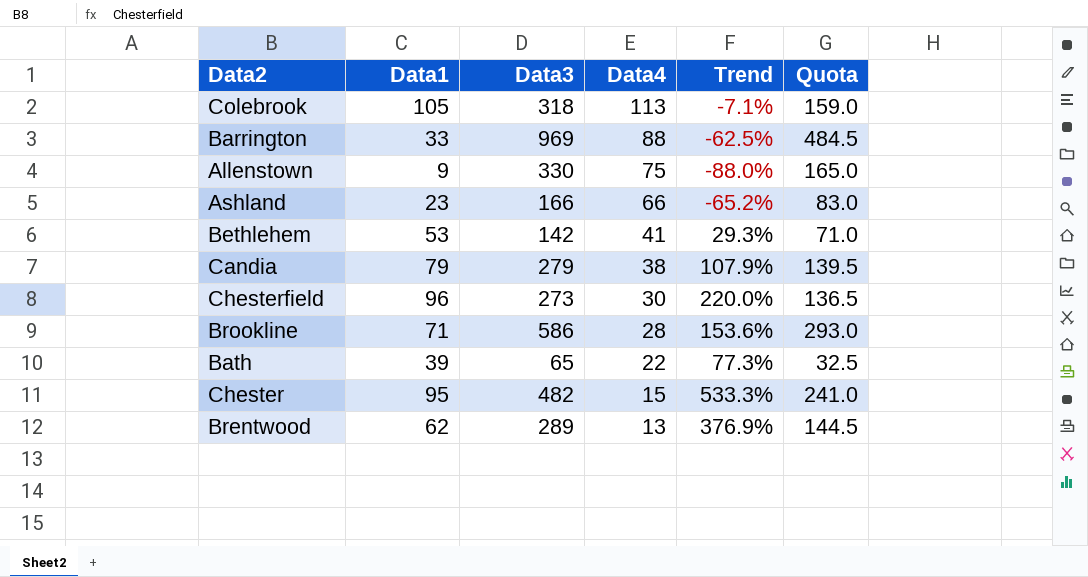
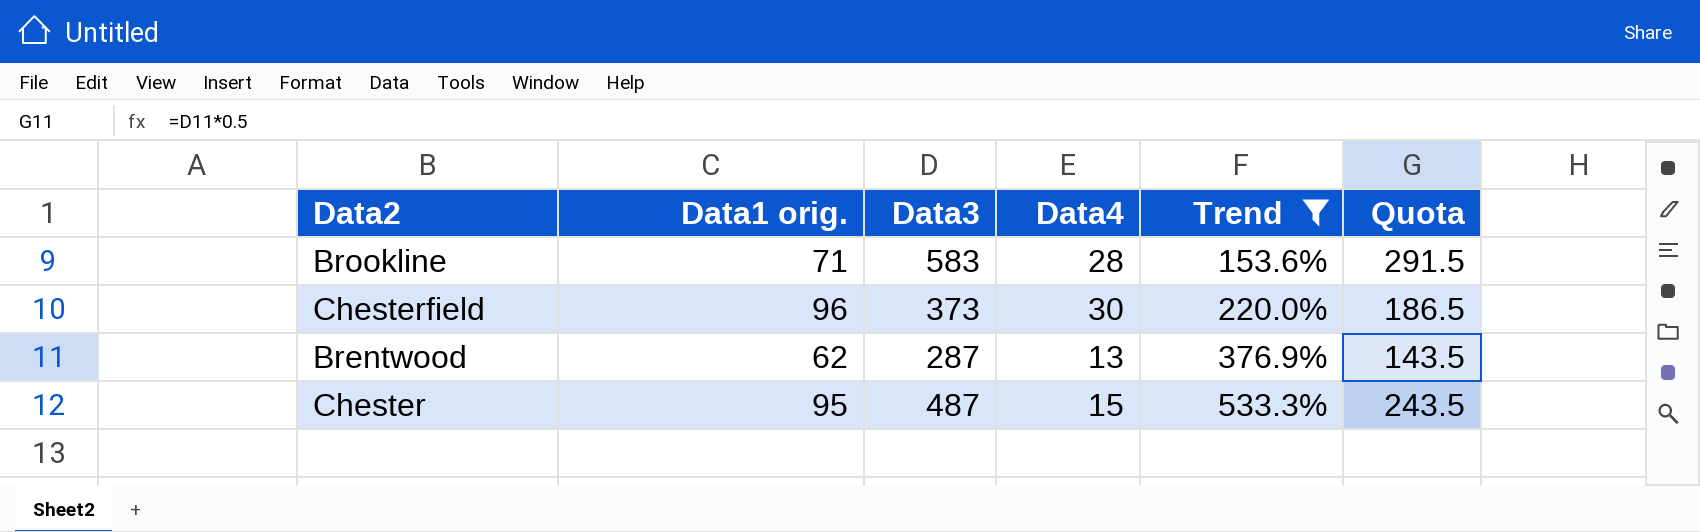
filter: none -> Trend >= 153.6%
row order: Data4 descending -> Trend ascending
column name: Data1 -> Data1 orig.
Brookline | Data3: 586 -> 583
Brookline | Quota: 293.0 -> 291.5
Chesterfield | Data3: 273 -> 373
Chesterfield | Quota: 136.5 -> 186.5
Brentwood | Data3: 289 -> 287
Brentwood | Quota: 144.5 -> 143.5
Chester | Data3: 482 -> 487
Chester | Quota: 241.0 -> 243.5

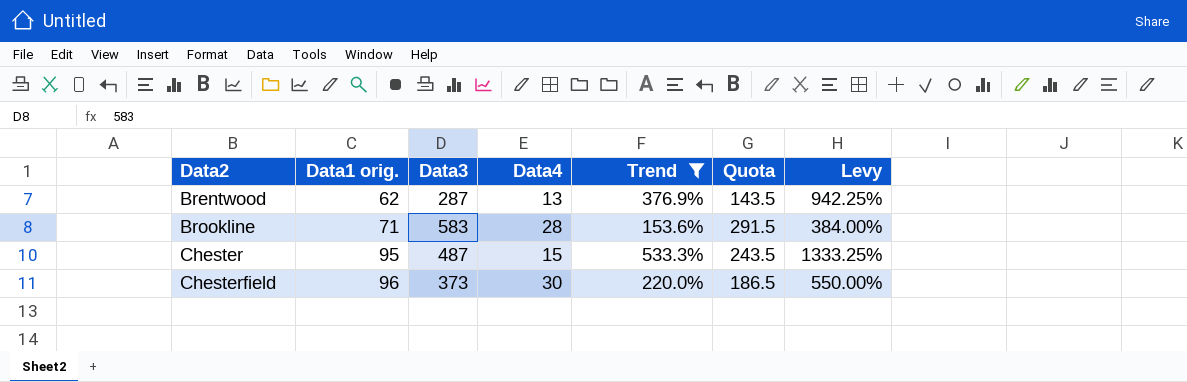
row order: Trend ascending -> Data2 ascending
column Levy | formula: none -> [Trend] * 2.5

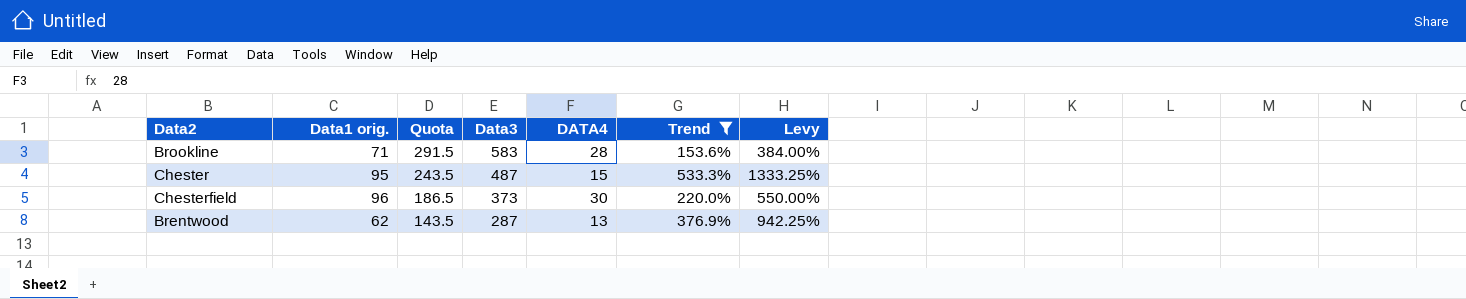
row order: Data2 ascending -> Quota descending
column Quota | position: 6 -> 3
column name: Data4 -> DATA4

